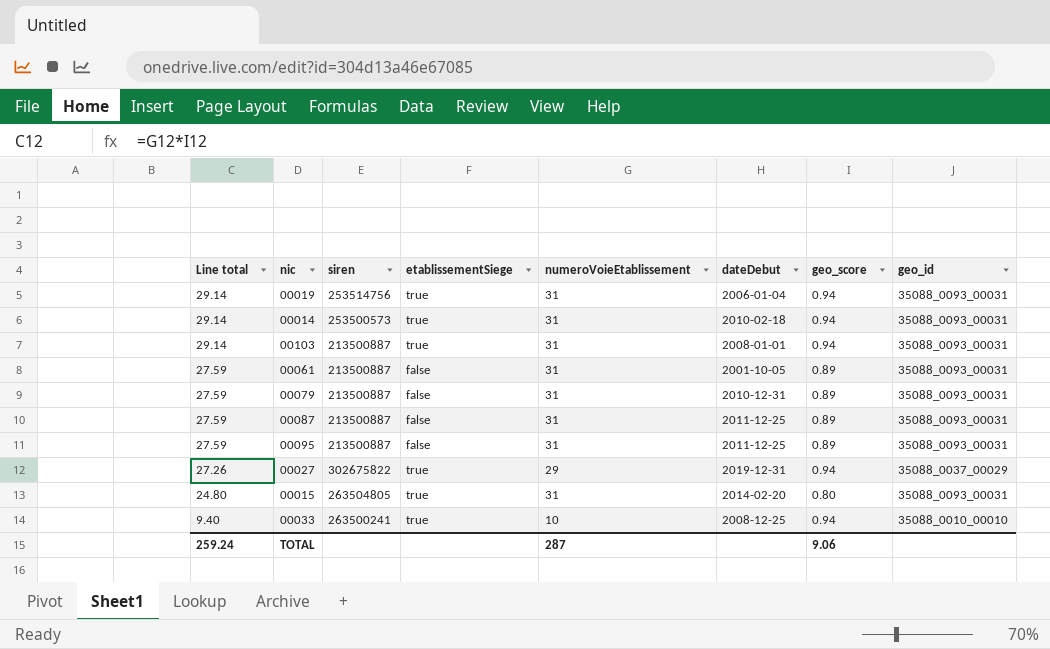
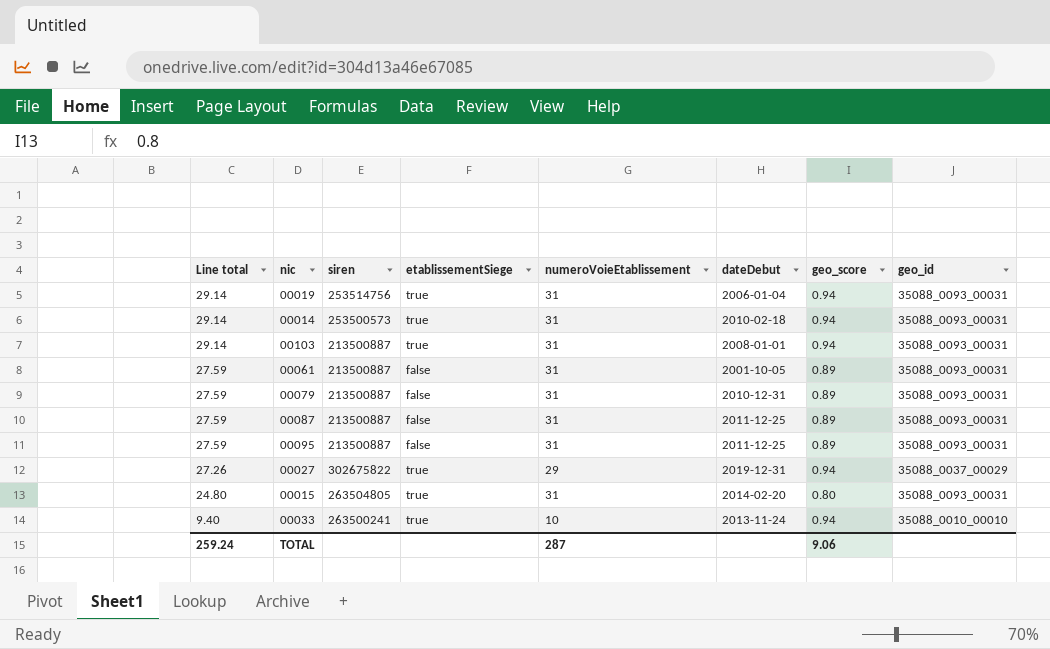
00033 | dateDebut: 2008-12-25 -> 2013-11-24

